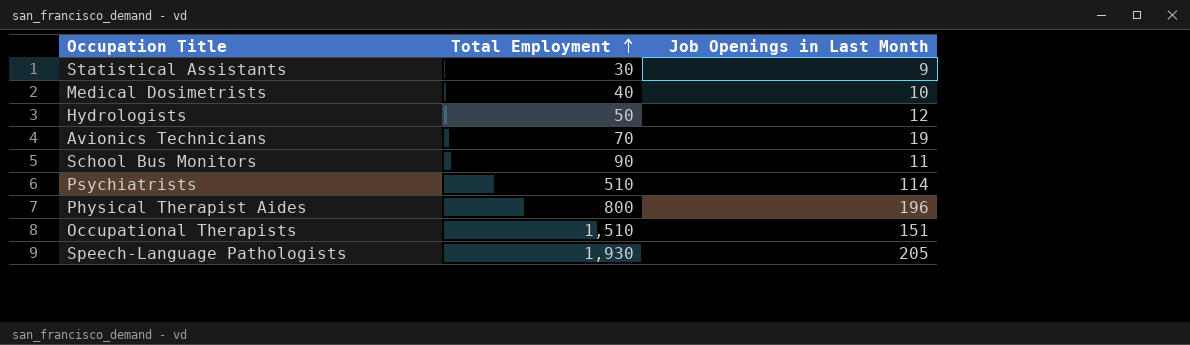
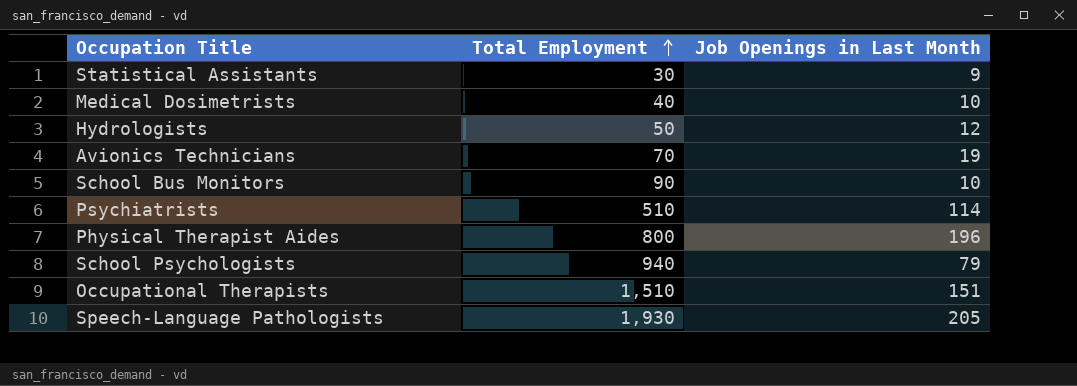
School Bus Monitors | Job Openings in Last Month: 11 -> 10
row School Psychologists: none -> 940 | 79

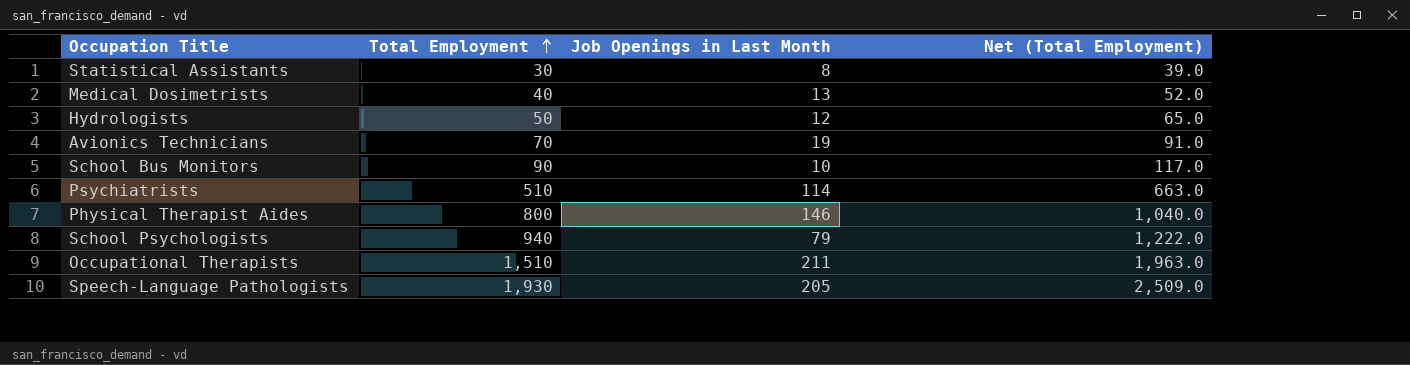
column Net (Total Employment) | formula: none -> [Total Employment] * 1.3
Statistical Assistants | Job Openings in Last Month: 9 -> 8
Medical Dosimetrists | Job Openings in Last Month: 10 -> 13
Physical Therapist Aides | Job Openings in Last Month: 196 -> 146
Occupational Therapists | Job Openings in Last Month: 151 -> 211

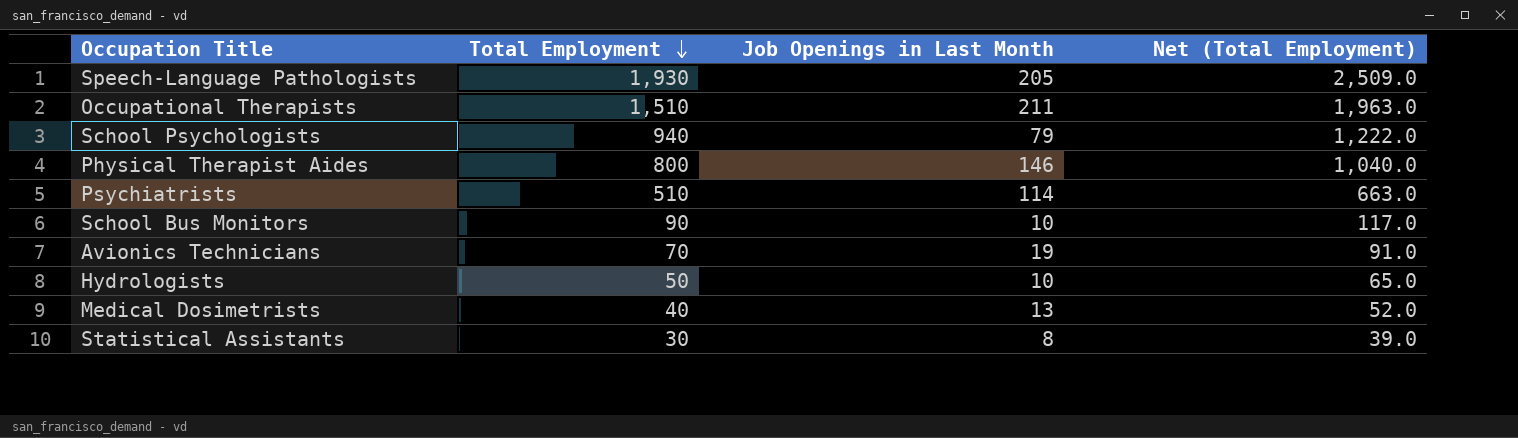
row order: Total Employment ascending -> Total Employment descending
Hydrologists | Job Openings in Last Month: 12 -> 10

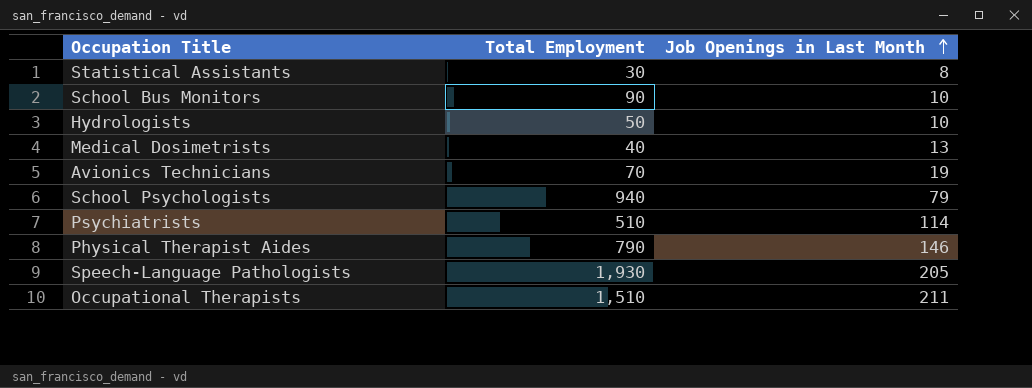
row order: Total Employment descending -> Job Openings in Last Month ascending
column Net (Total Employment) | formula: [Total Employment] * 1.3 -> none
Physical Therapist Aides | Total Employment: 800 -> 790

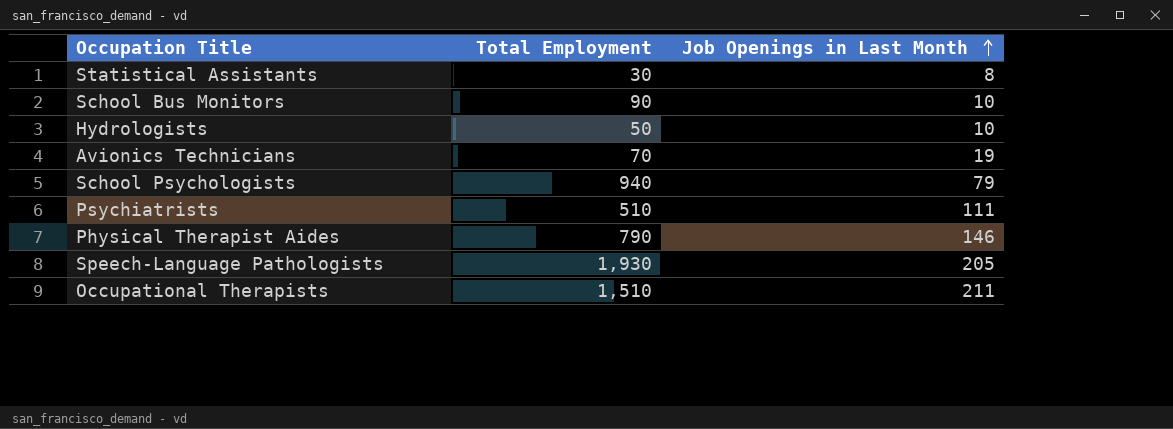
row Medical Dosimetrists: 40 | 13 -> none
Psychiatrists | Job Openings in Last Month: 114 -> 111

